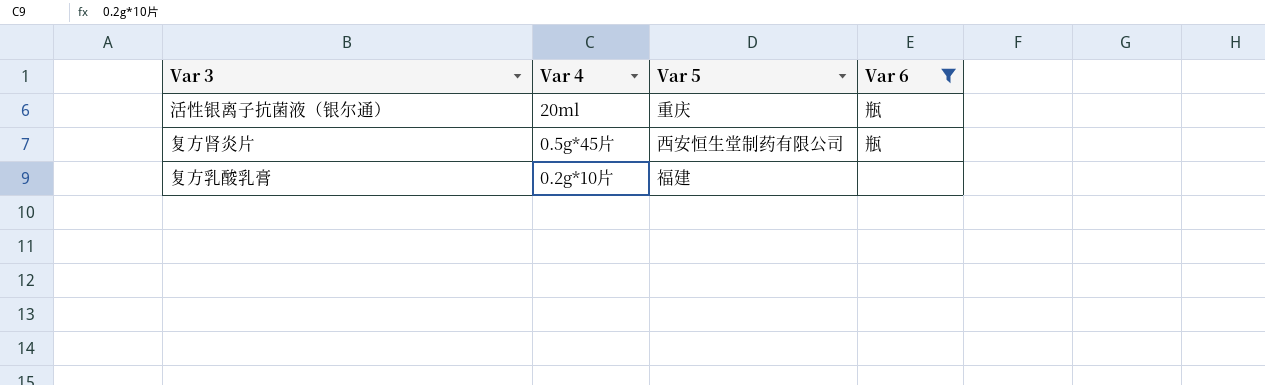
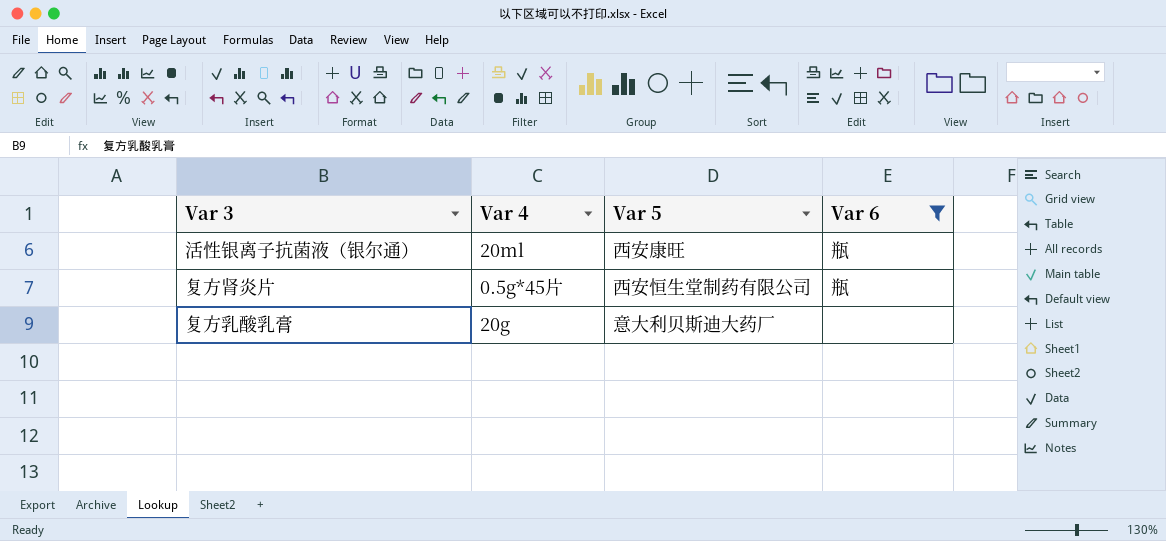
活性银离子抗菌液（银尔通） | Var 5: 重庆 -> 西安康旺
复方乳酸乳膏 | Var 4: 0.2g*10片 -> 20g
复方乳酸乳膏 | Var 5: 福建 -> 意大利贝斯迪大药厂

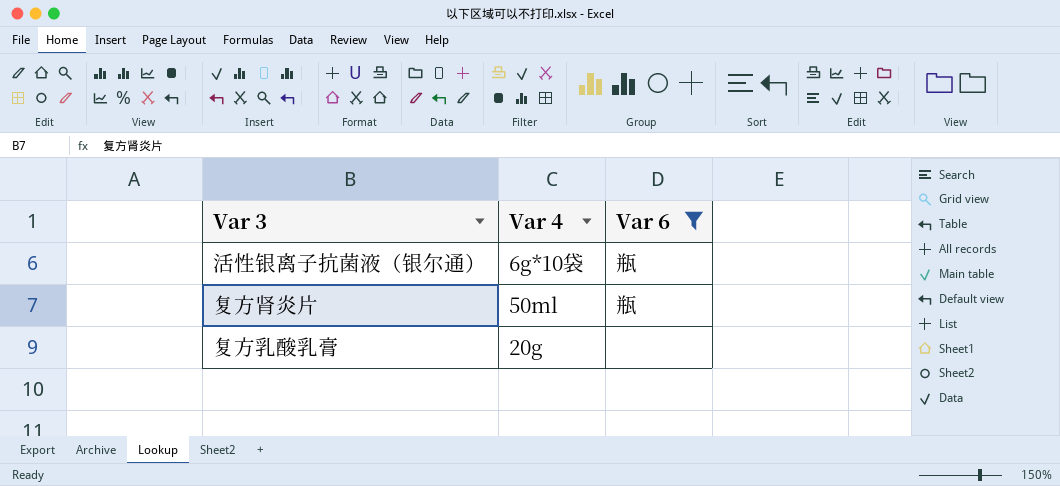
column Var 5 | position: 3 -> none
活性银离子抗菌液（银尔通） | Var 4: 20ml -> 6g*10袋
复方肾炎片 | Var 4: 0.5g*45片 -> 50ml

